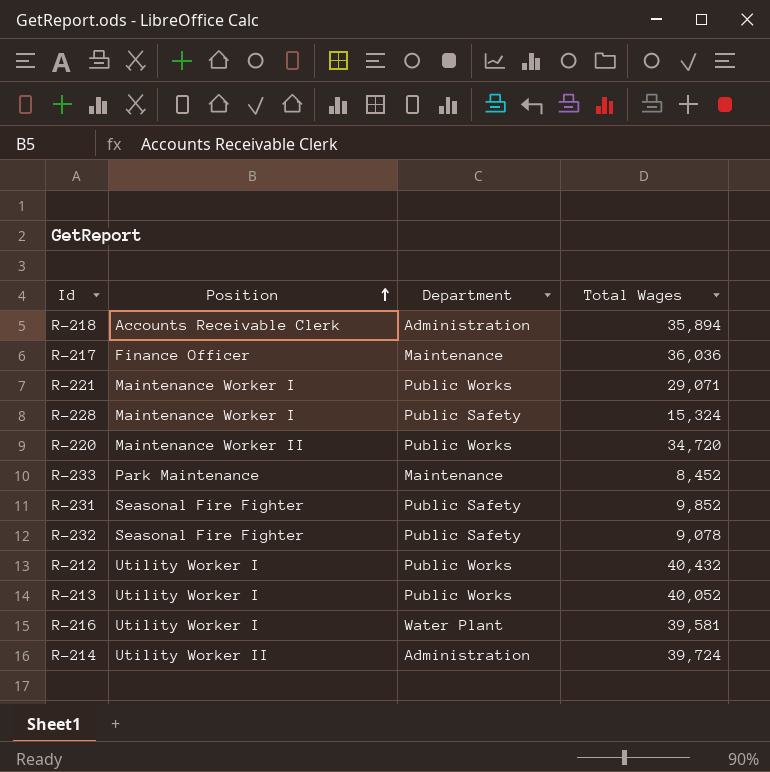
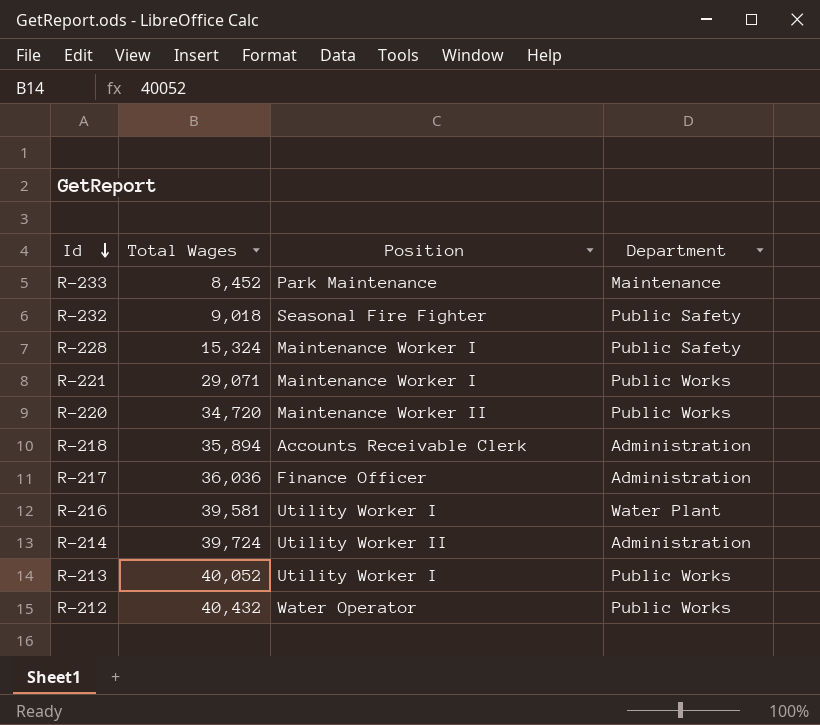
row order: Position ascending -> Id descending
column Total Wages | position: 4 -> 2
row R-231: Seasonal Fire Fighter | Public Safety | 9,852 -> none
R-232 | Total Wages: 9,078 -> 9,018
R-217 | Department: Maintenance -> Administration
R-212 | Position: Utility Worker I -> Water Operator

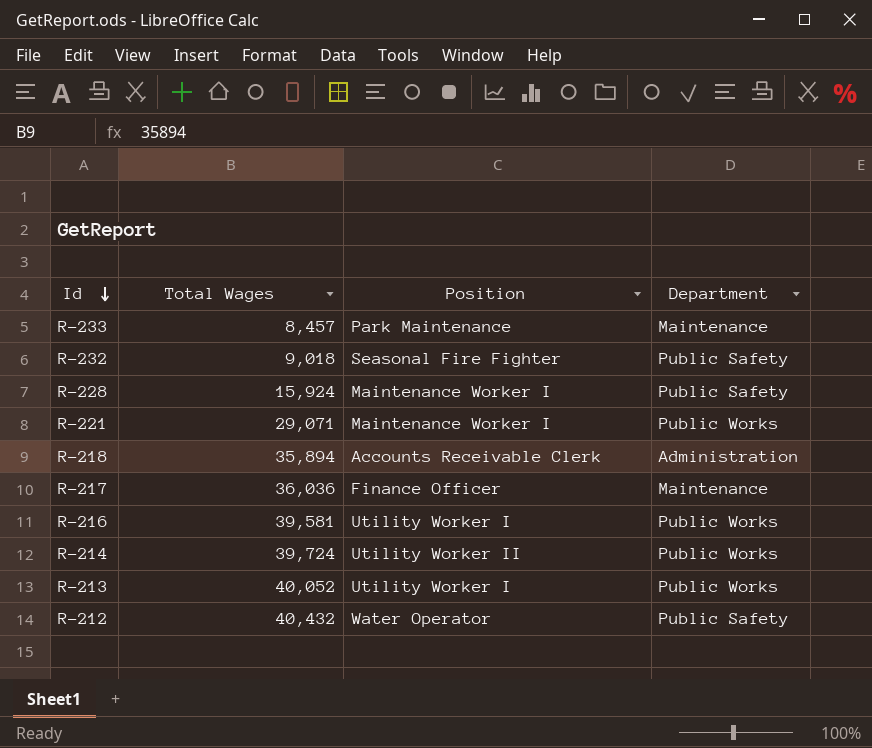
row R-220: 34,720 | Maintenance Worker II | Public Works -> none
R-233 | Total Wages: 8,452 -> 8,457
R-228 | Total Wages: 15,324 -> 15,924
R-217 | Department: Administration -> Maintenance
R-216 | Department: Water Plant -> Public Works
R-214 | Department: Administration -> Public Works
R-212 | Department: Public Works -> Public Safety

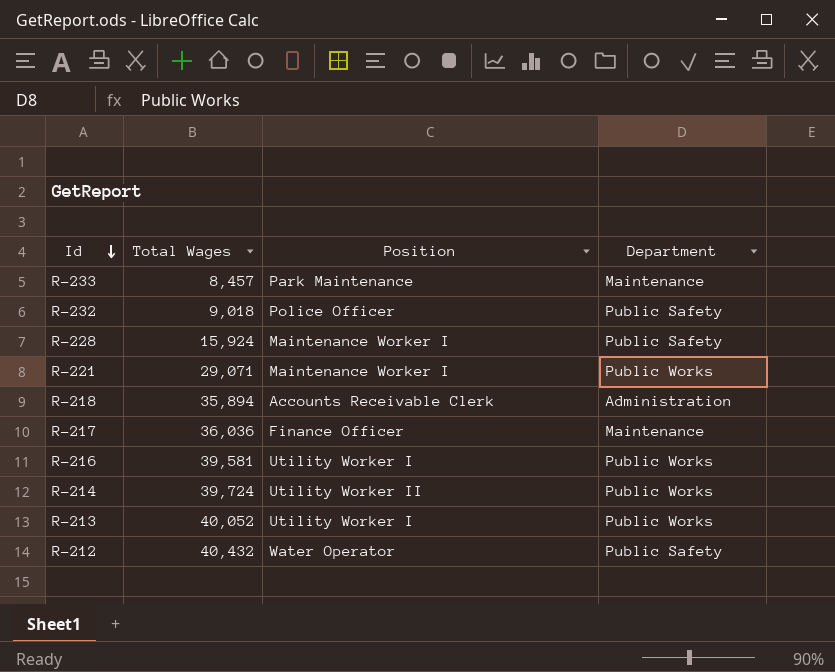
R-232 | Position: Seasonal Fire Fighter -> Police Officer

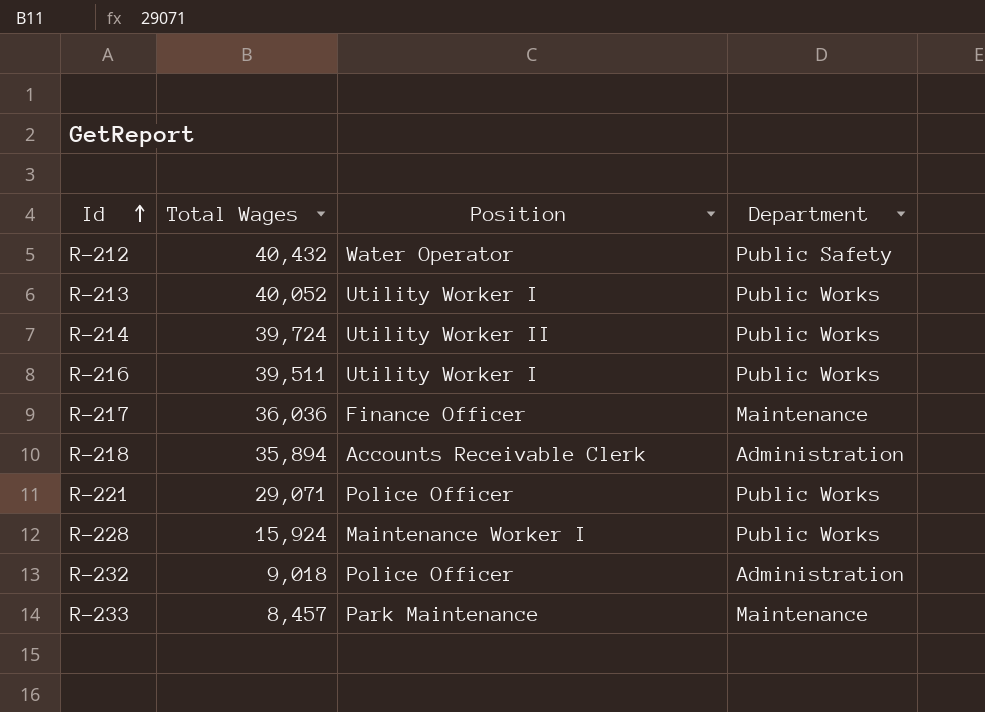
row order: Id descending -> Id ascending
R-216 | Total Wages: 39,581 -> 39,511
R-221 | Position: Maintenance Worker I -> Police Officer
R-228 | Department: Public Safety -> Public Works
R-232 | Department: Public Safety -> Administration

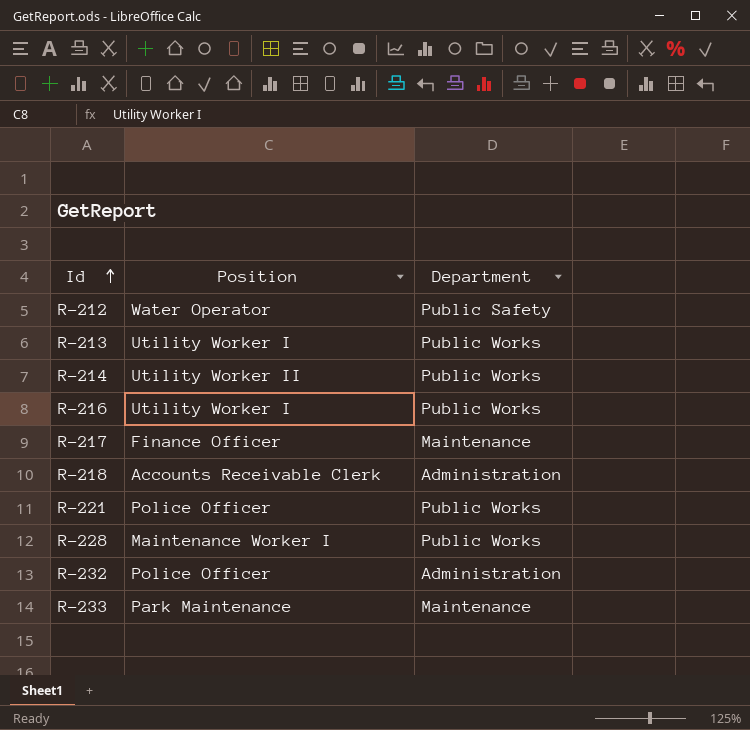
column Total Wages | position: 2 -> none

